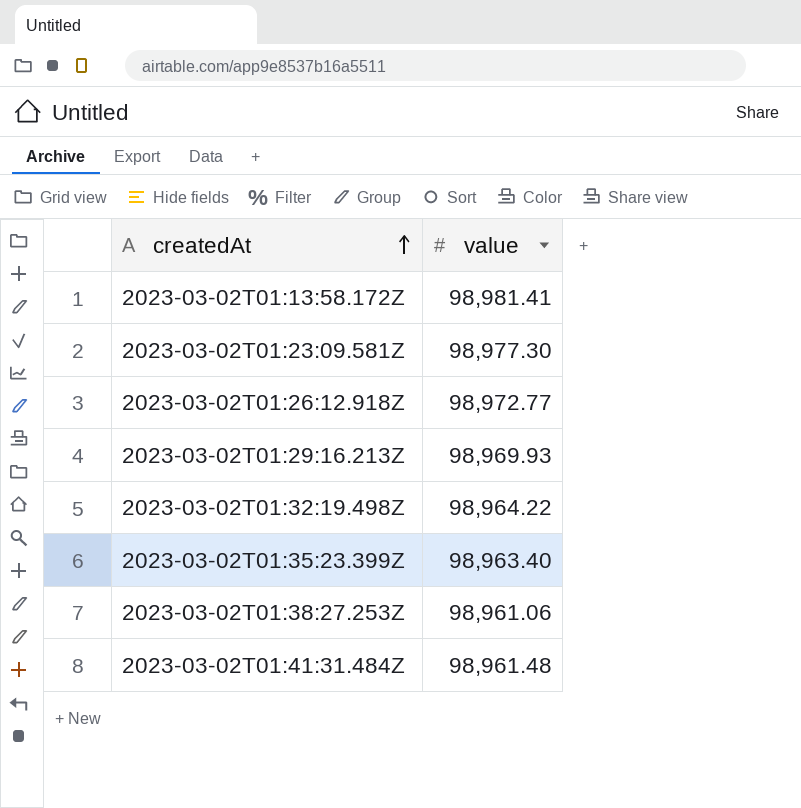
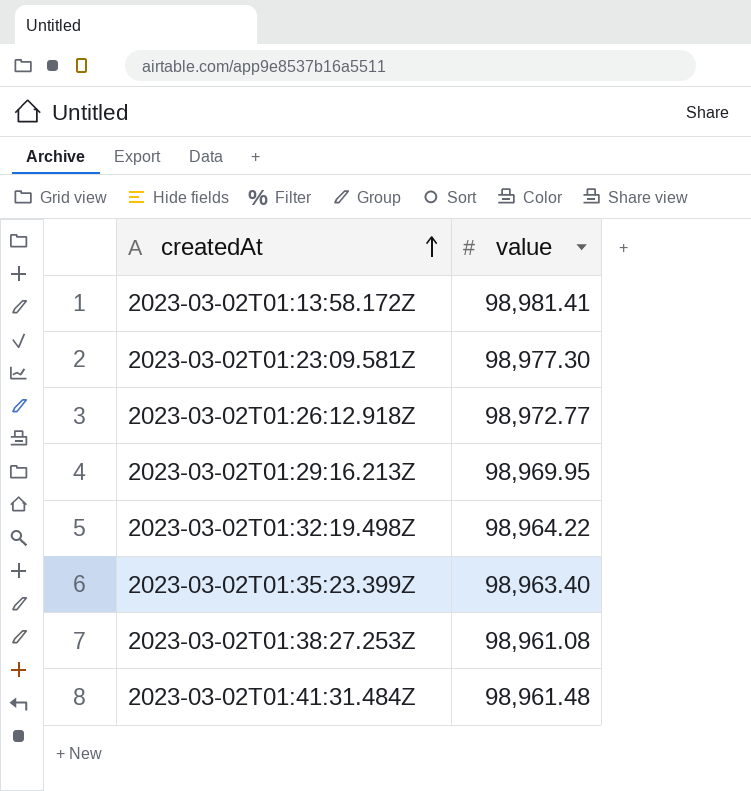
2023-03-02T01:29:16.213Z | value: 98,969.93 -> 98,969.95
2023-03-02T01:38:27.253Z | value: 98,961.06 -> 98,961.08

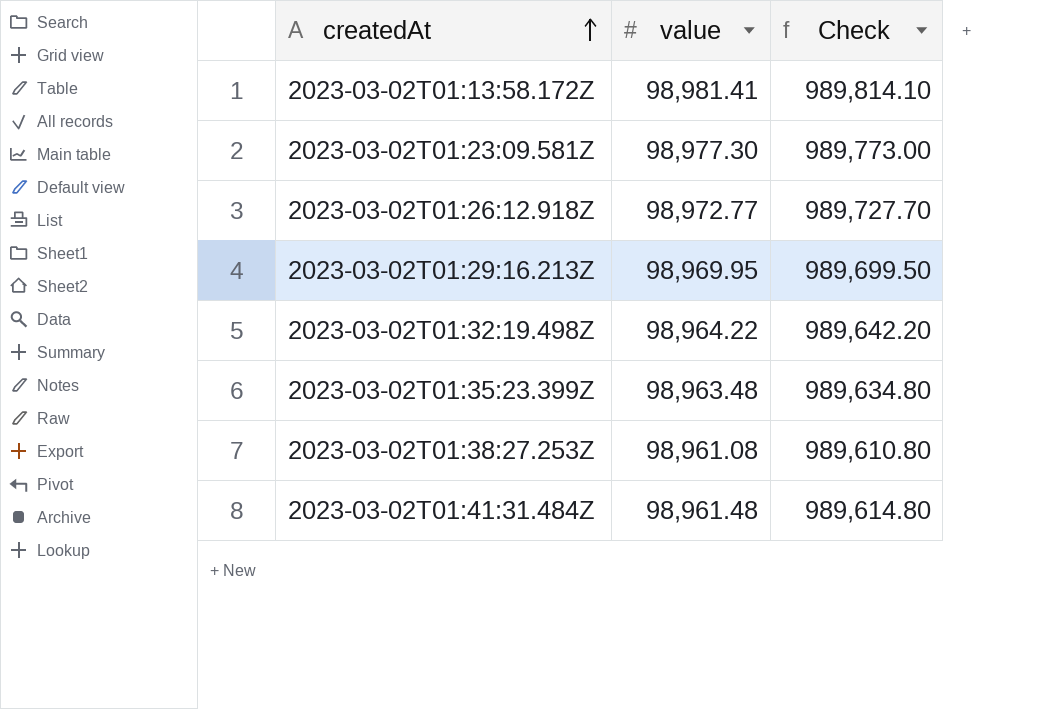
column Check | formula: none -> [value] * 10
2023-03-02T01:35:23.399Z | value: 98,963.40 -> 98,963.48

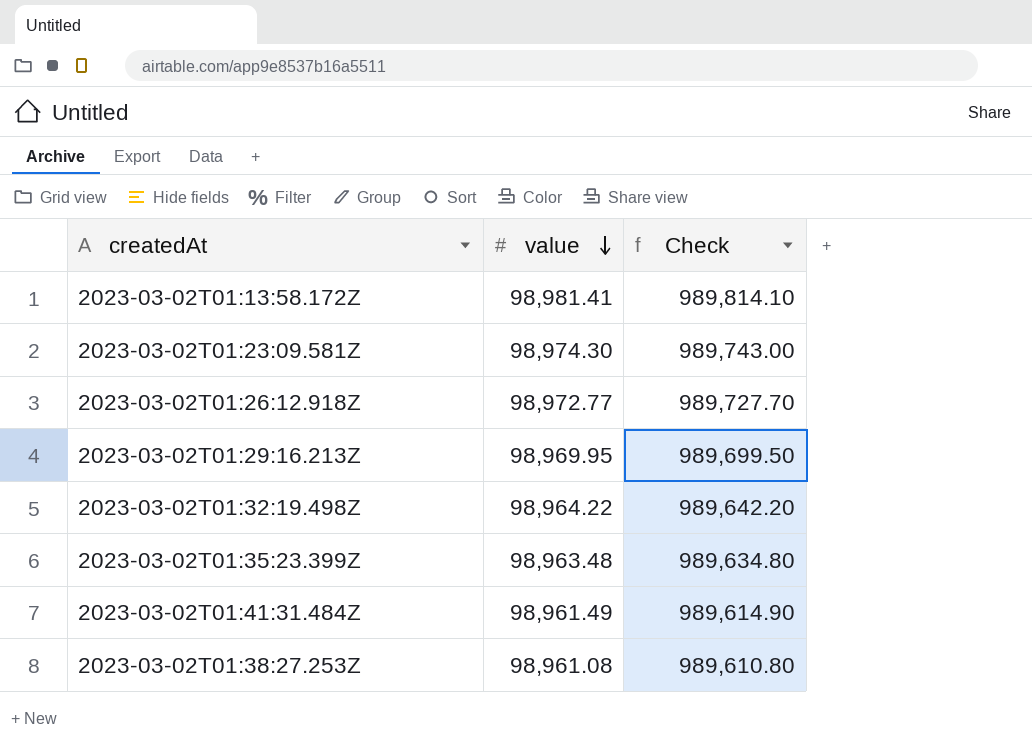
row order: createdAt ascending -> value descending
2023-03-02T01:23:09.581Z | value: 98,977.30 -> 98,974.30
2023-03-02T01:23:09.581Z | Check: 989,773.00 -> 989,743.00
2023-03-02T01:41:31.484Z | value: 98,961.48 -> 98,961.49
2023-03-02T01:41:31.484Z | Check: 989,614.80 -> 989,614.90

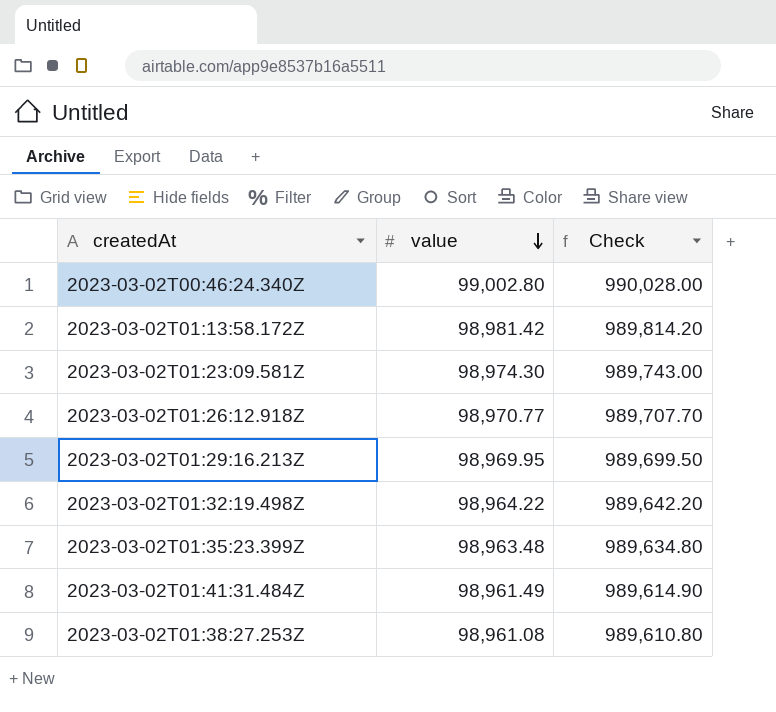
row 2023-03-02T00:46:24.340Z: none -> 99,002.80 | 990,028.00
2023-03-02T01:13:58.172Z | value: 98,981.41 -> 98,981.42
2023-03-02T01:13:58.172Z | Check: 989,814.10 -> 989,814.20
2023-03-02T01:26:12.918Z | value: 98,972.77 -> 98,970.77
2023-03-02T01:26:12.918Z | Check: 989,727.70 -> 989,707.70

